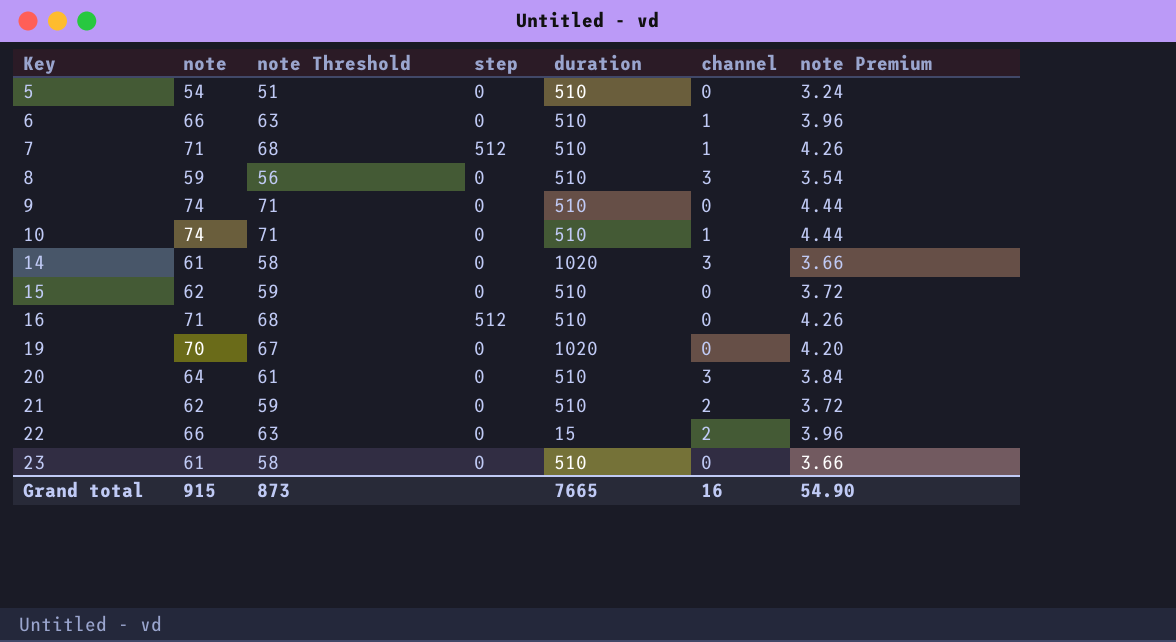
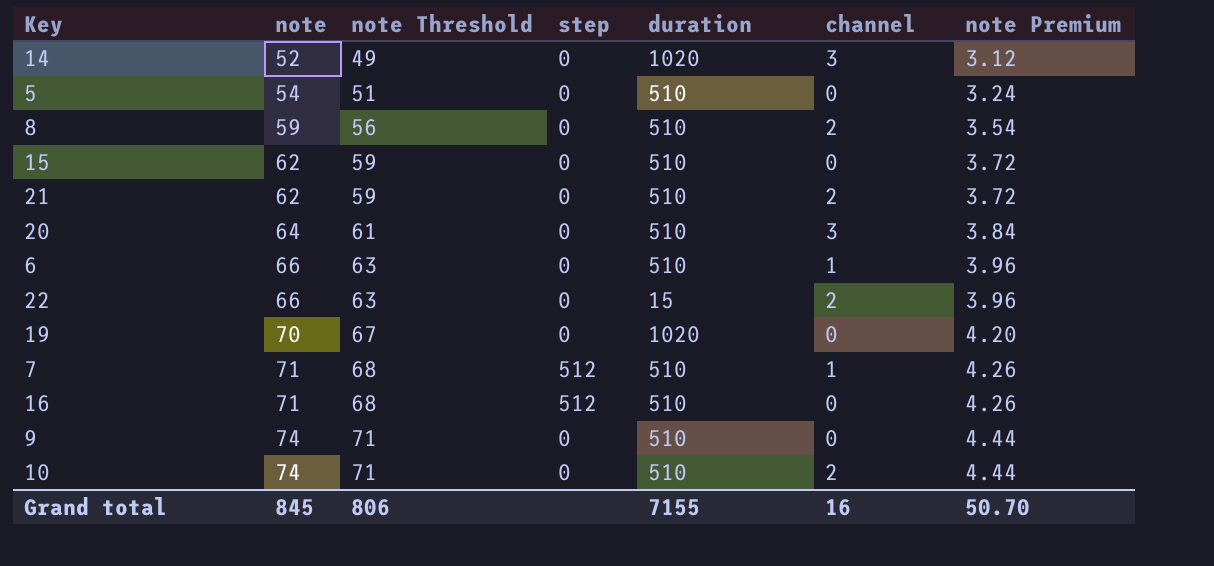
row order: Key ascending -> note ascending
row 23: 61 | 58 | 0 | 510 | 0 | 3.66 -> none
14 | note: 61 -> 52
14 | note Threshold: 58 -> 49
14 | note Premium: 3.66 -> 3.12
8 | channel: 3 -> 2
10 | channel: 1 -> 2
Grand total | note: 915 -> 845
Grand total | note Threshold: 873 -> 806
Grand total | duration: 7665 -> 7155
Grand total | note Premium: 54.90 -> 50.70

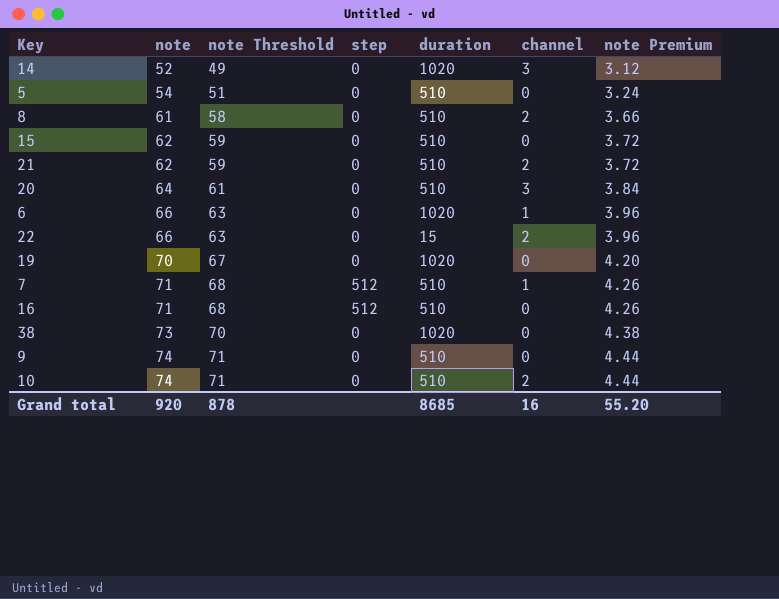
8 | note: 59 -> 61
8 | note Threshold: 56 -> 58
8 | note Premium: 3.54 -> 3.66
6 | duration: 510 -> 1020
row 38: none -> 73 | 70 | 0 | 1020 | 0 | 4.38
Grand total | note: 845 -> 920
Grand total | note Threshold: 806 -> 878
Grand total | duration: 7155 -> 8685
Grand total | note Premium: 50.70 -> 55.20

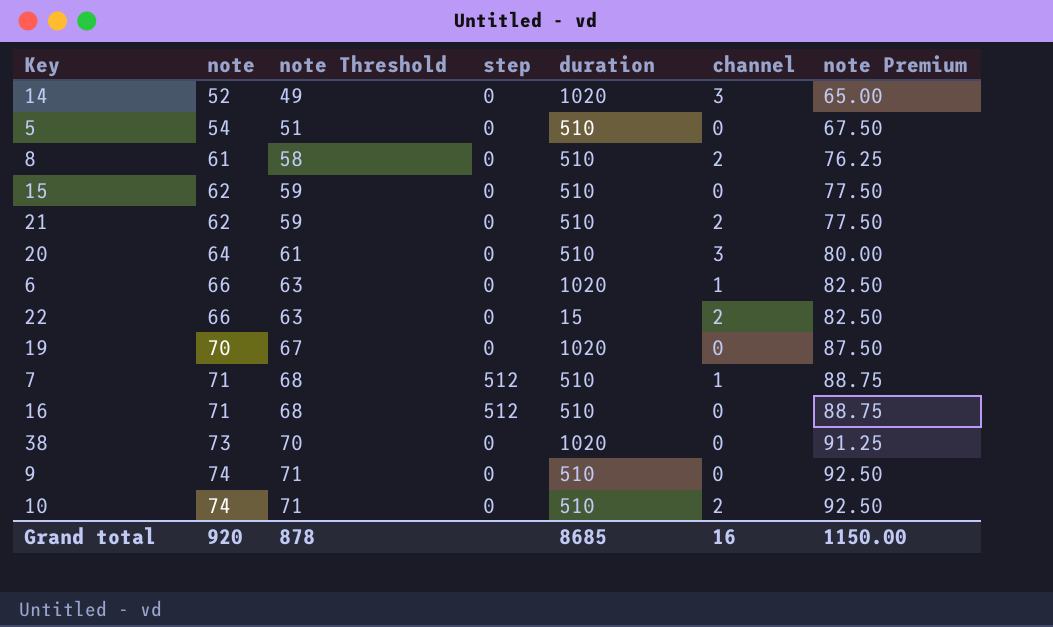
column note Premium | formula: [note] * 0.06 -> [note] * 1.25
Grand total | note Premium: 55.20 -> 1150.00

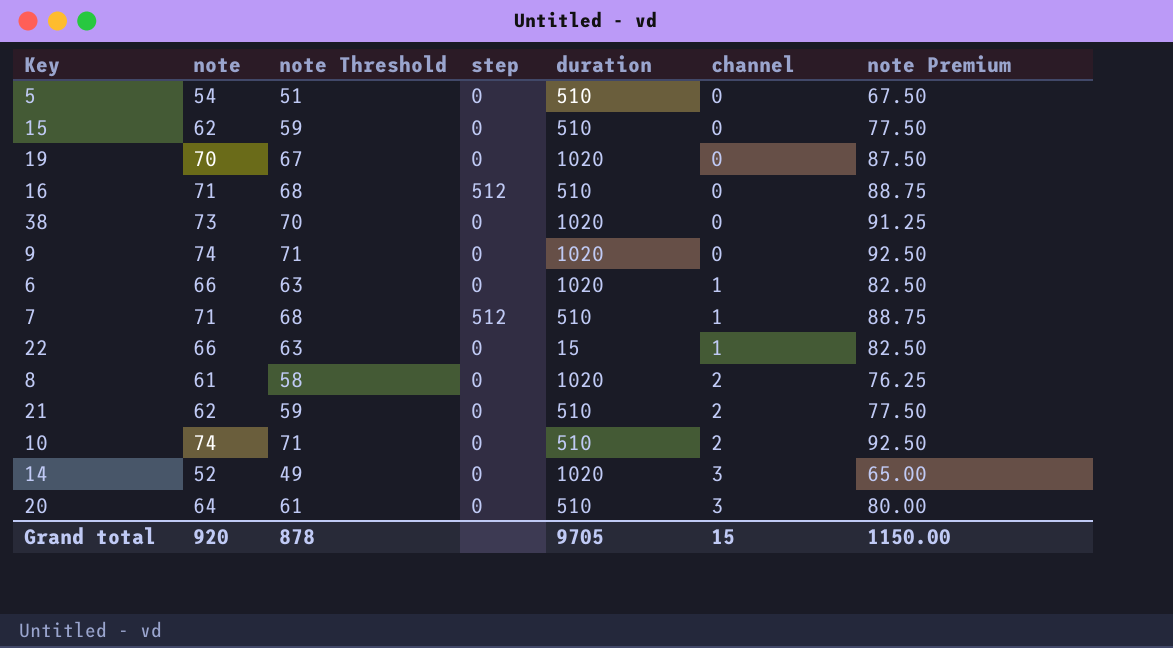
row order: note ascending -> channel ascending
9 | duration: 510 -> 1020
22 | channel: 2 -> 1
8 | duration: 510 -> 1020
Grand total | duration: 8685 -> 9705
Grand total | channel: 16 -> 15

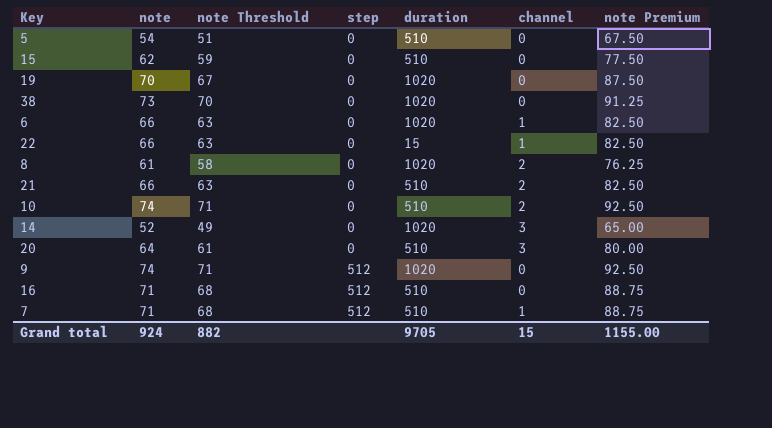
row order: channel ascending -> step ascending
21 | note: 62 -> 66
21 | note Threshold: 59 -> 63
21 | note Premium: 77.50 -> 82.50
9 | step: 0 -> 512
Grand total | note: 920 -> 924
Grand total | note Threshold: 878 -> 882
Grand total | note Premium: 1150.00 -> 1155.00

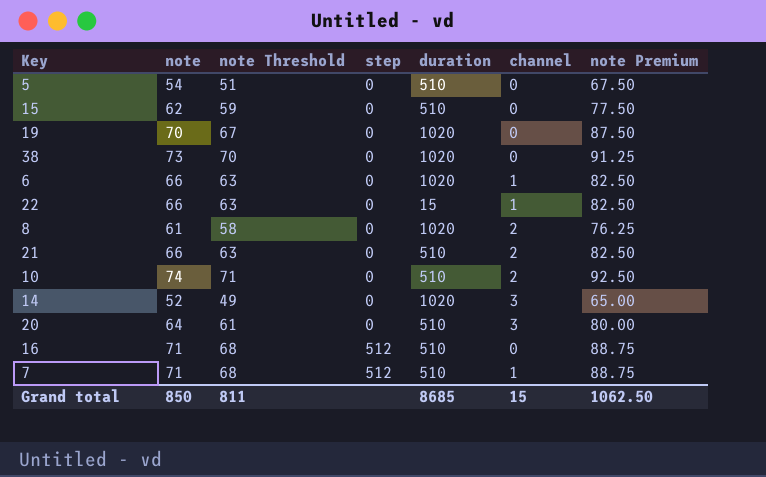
row 9: 74 | 71 | 512 | 1020 | 0 | 92.50 -> none
Grand total | note: 924 -> 850
Grand total | note Threshold: 882 -> 811
Grand total | duration: 9705 -> 8685
Grand total | note Premium: 1155.00 -> 1062.50

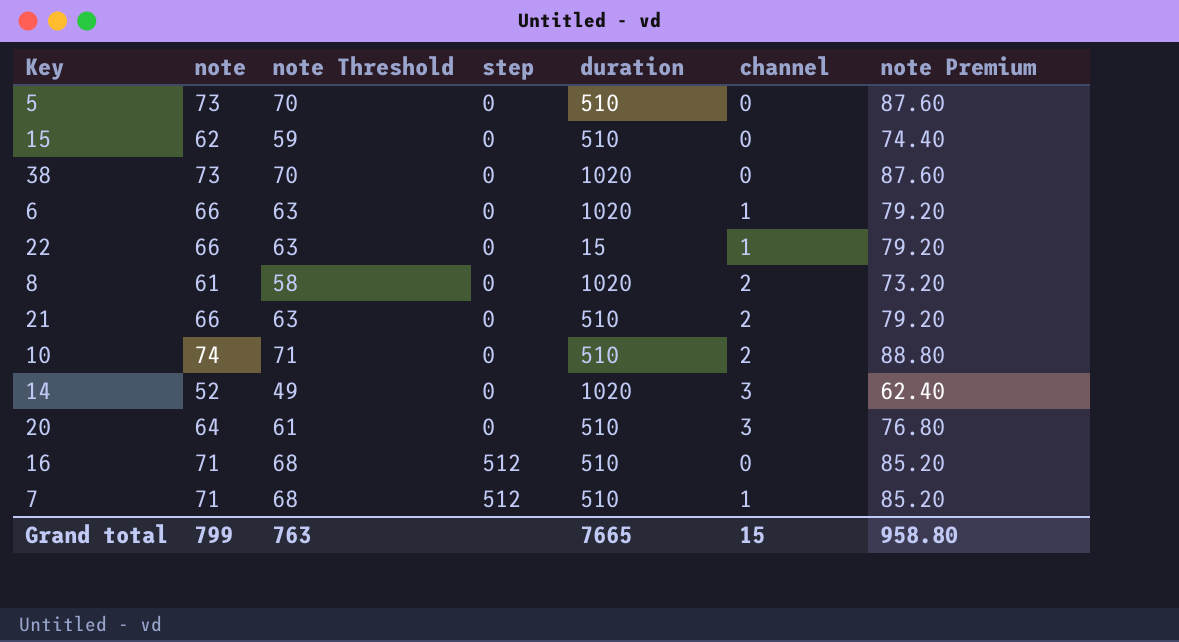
column note Premium | formula: [note] * 1.25 -> [note] * 1.2
row 19: 70 | 67 | 0 | 1020 | 0 | 87.50 -> none
5 | note: 54 -> 73
5 | note Threshold: 51 -> 70
Grand total | note: 850 -> 799
Grand total | note Threshold: 811 -> 763
Grand total | duration: 8685 -> 7665
Grand total | note Premium: 1062.50 -> 958.80

